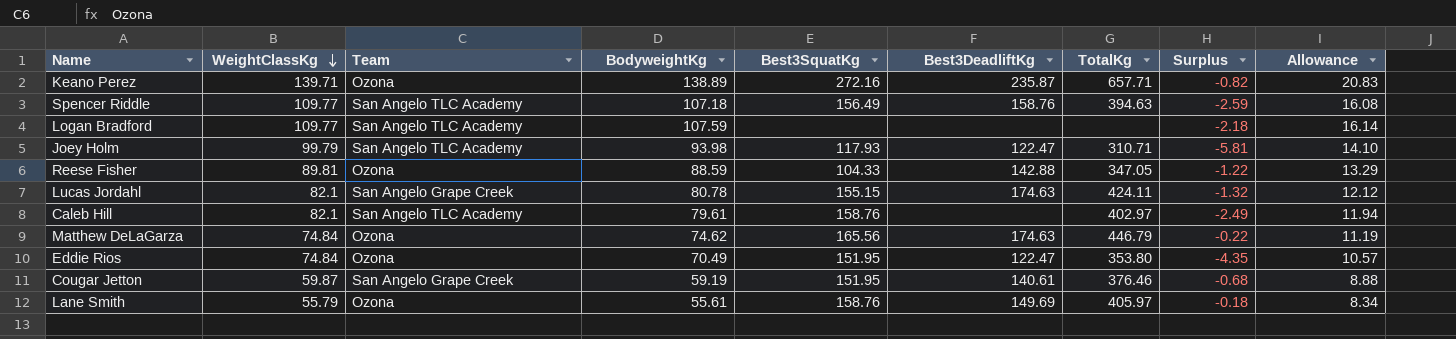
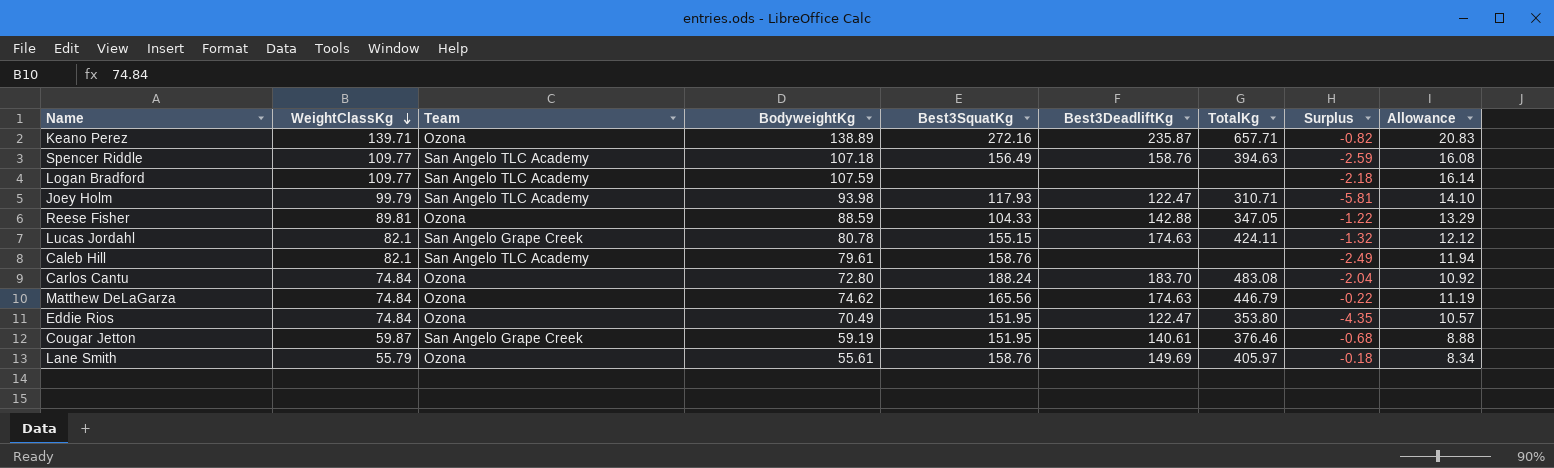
Caleb Hill | TotalKg: 402.97 -> none
row Carlos Cantu: none -> 74.84 | Ozona | 72.80 | 188.24 | 183.70 | 483.08 | -2.04 | 10.92

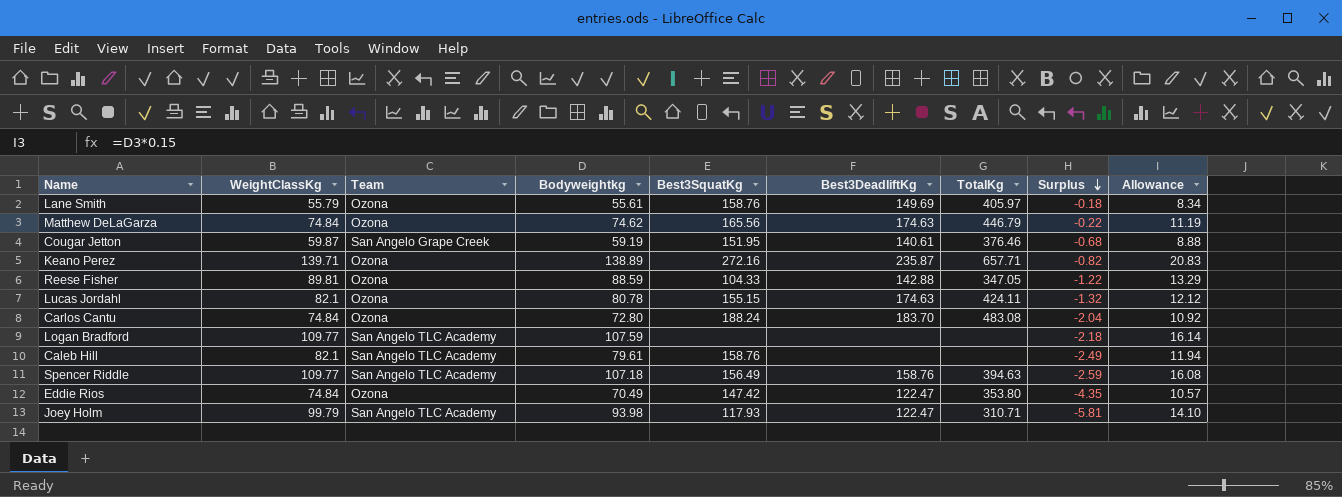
row order: WeightClassKg descending -> Surplus descending
column name: BodyweightKg -> Bodyweightkg
Lucas Jordahl | Team: San Angelo Grape Creek -> Ozona
Eddie Rios | Best3SquatKg: 151.95 -> 147.42

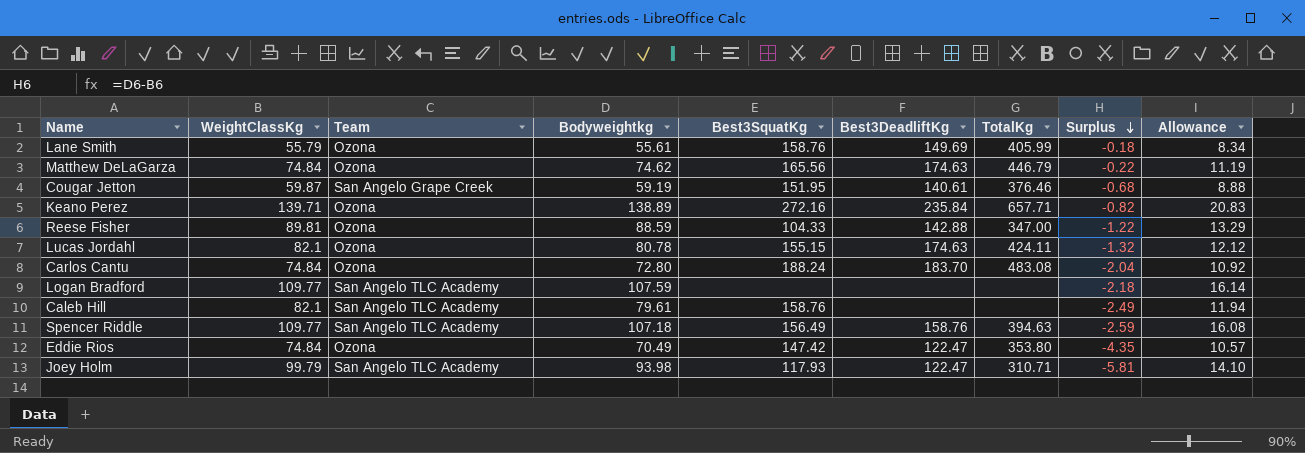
Lane Smith | TotalKg: 405.97 -> 405.99
Keano Perez | Best3DeadliftKg: 235.87 -> 235.84
Reese Fisher | TotalKg: 347.05 -> 347.00

